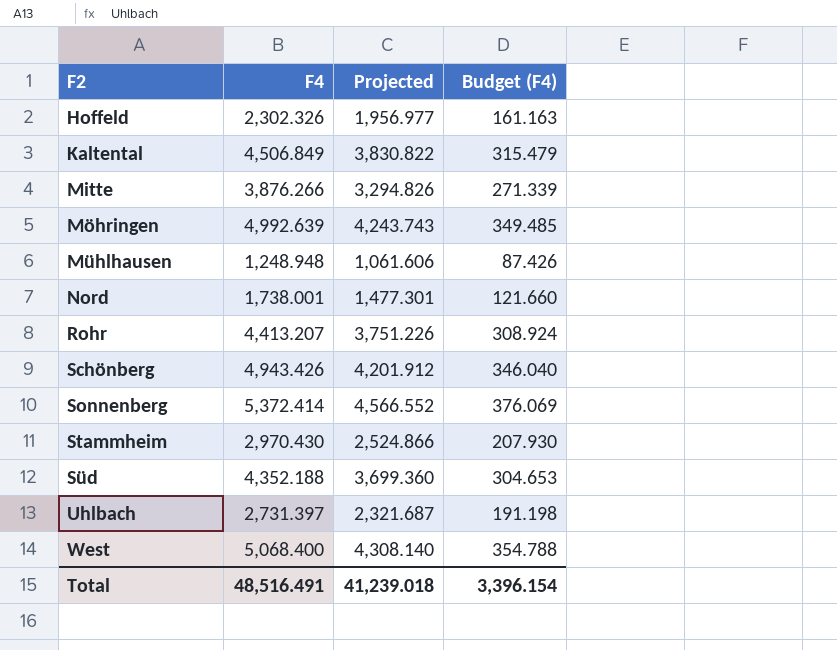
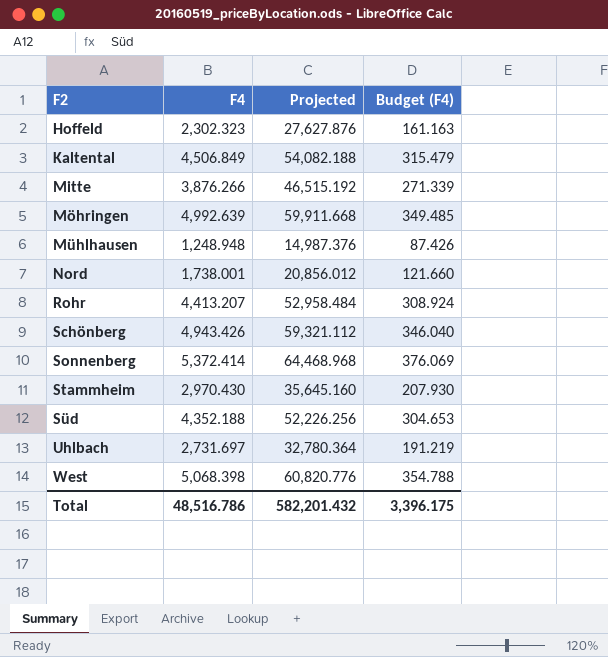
column Projected | formula: [F4] * 0.85 -> [F4] * 12
Hoffeld | F4: 2,302.326 -> 2,302.323
Uhlbach | F4: 2,731.397 -> 2,731.697
Uhlbach | Budget (F4): 191.198 -> 191.219
West | F4: 5,068.400 -> 5,068.398
Total | F4: 48,516.491 -> 48,516.786
Total | Projected: 41,239.018 -> 582,201.432
Total | Budget (F4): 3,396.154 -> 3,396.175

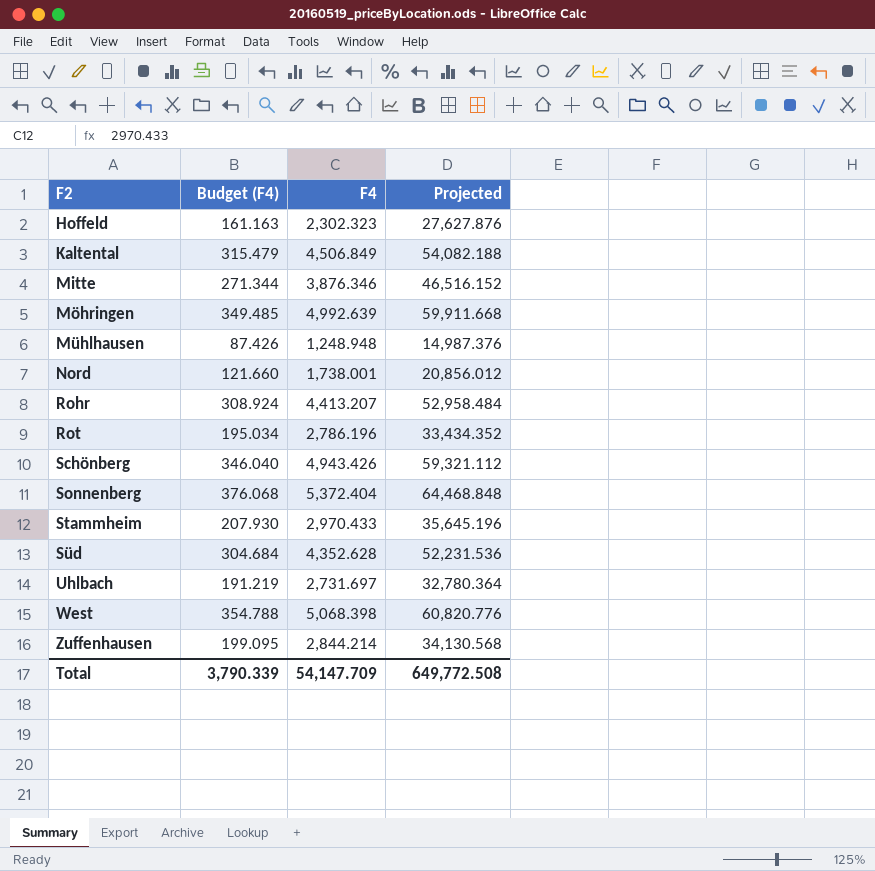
column Budget (F4) | position: 4 -> 2
Mitte | Budget (F4): 271.339 -> 271.344
Mitte | F4: 3,876.266 -> 3,876.346
Mitte | Projected: 46,515.192 -> 46,516.152
row Rot: none -> 195.034 | 2,786.196 | 33,434.352
Sonnenberg | Budget (F4): 376.069 -> 376.068
Sonnenberg | F4: 5,372.414 -> 5,372.404
Sonnenberg | Projected: 64,468.968 -> 64,468.848
Stammheim | F4: 2,970.430 -> 2,970.433
Stammheim | Projected: 35,645.160 -> 35,645.196
Süd | Budget (F4): 304.653 -> 304.684
Süd | F4: 4,352.188 -> 4,352.628
Süd | Projected: 52,226.256 -> 52,231.536
row Zuffenhausen: none -> 199.095 | 2,844.214 | 34,130.568
Total | Budget (F4): 3,396.175 -> 3,790.339
Total | F4: 48,516.786 -> 54,147.709
Total | Projected: 582,201.432 -> 649,772.508

